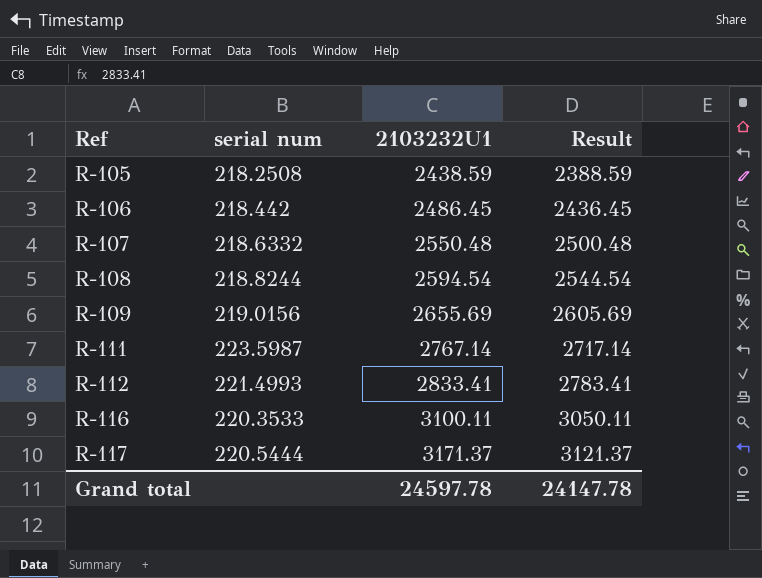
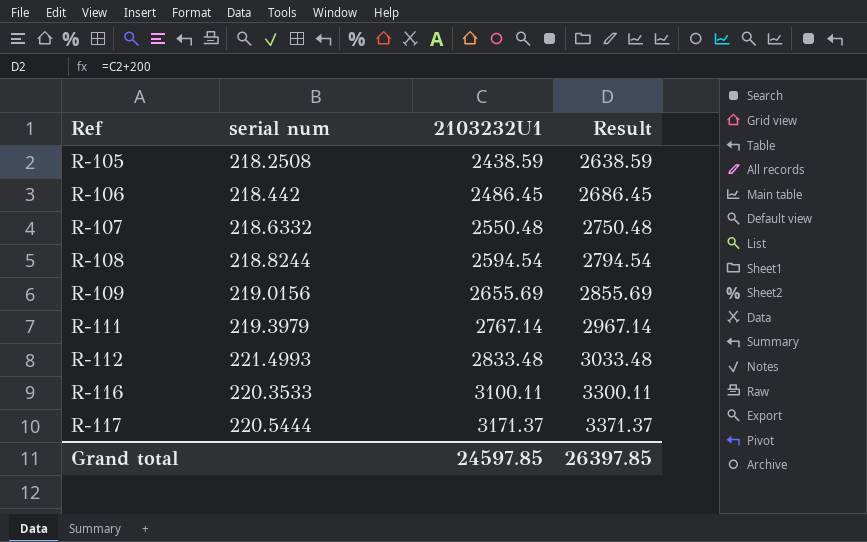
column Result | formula: [2103232U1] - 50 -> [2103232U1] + 200
R-111 | serial num: 223.5987 -> 219.3979
R-112 | 2103232U1: 2833.41 -> 2833.48
Grand total | 2103232U1: 24597.78 -> 24597.85
Grand total | Result: 24147.78 -> 26397.85

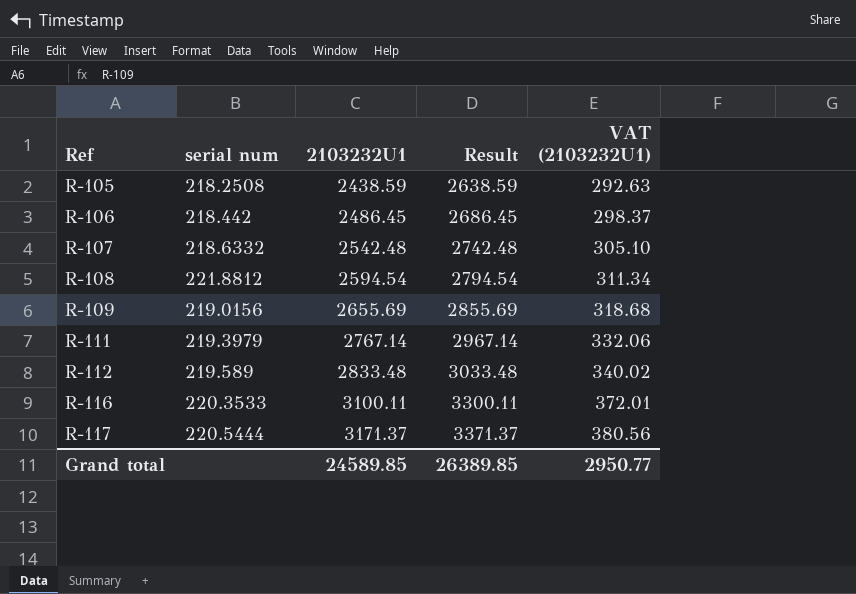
column VAT (2103232U1) | formula: none -> [2103232U1] * 0.12
R-107 | 2103232U1: 2550.48 -> 2542.48
R-107 | Result: 2750.48 -> 2742.48
R-108 | serial num: 218.8244 -> 221.8812
R-112 | serial num: 221.4993 -> 219.589
Grand total | 2103232U1: 24597.85 -> 24589.85
Grand total | Result: 26397.85 -> 26389.85

